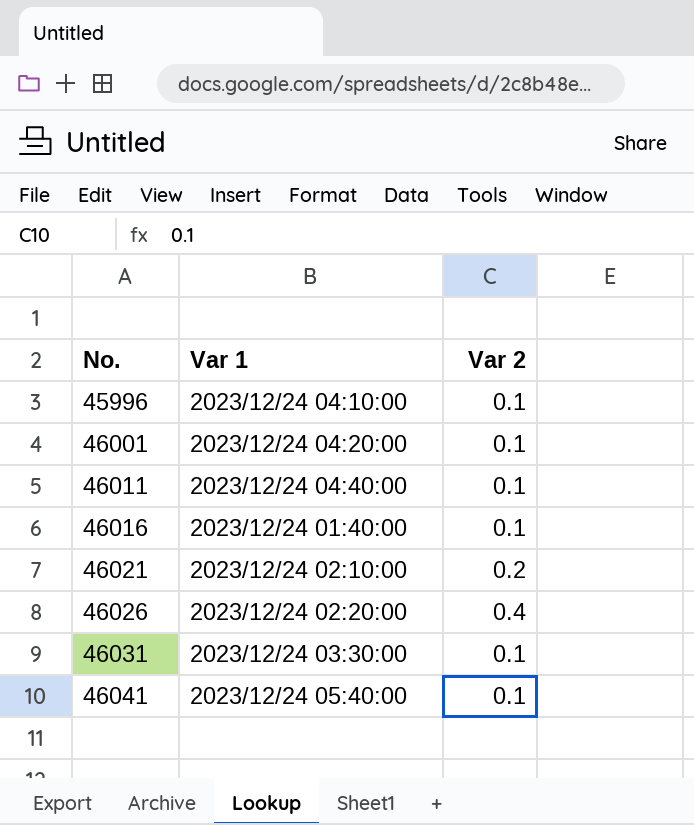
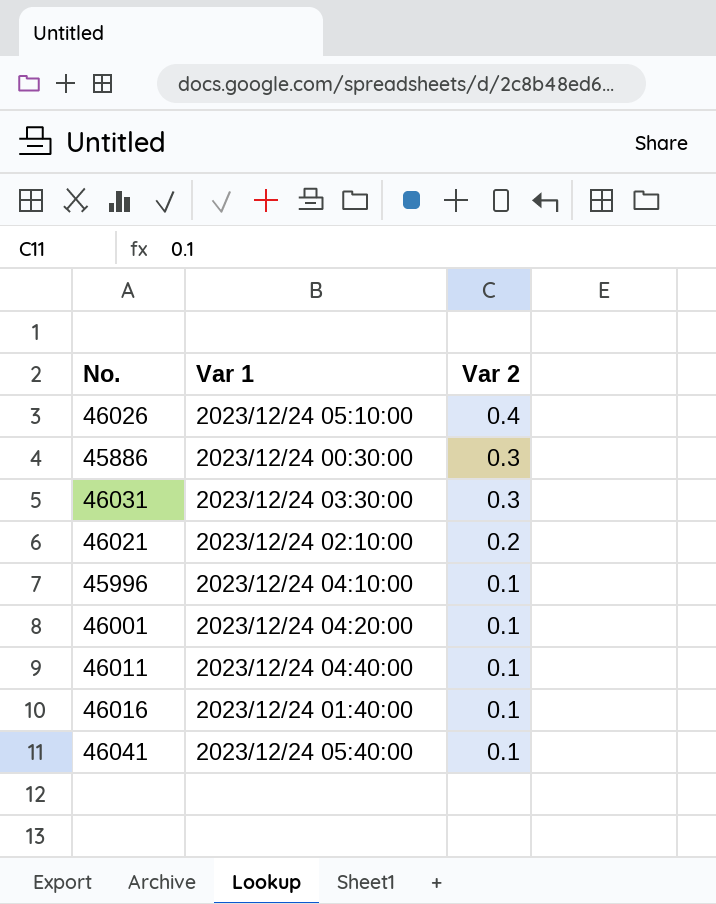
row order: No. ascending -> Var 2 descending
46026 | Var 1: 2023/12/24 02:20:00 -> 2023/12/24 05:10:00
row 45886: none -> 2023/12/24 00:30:00 | 0.3
46031 | Var 2: 0.1 -> 0.3

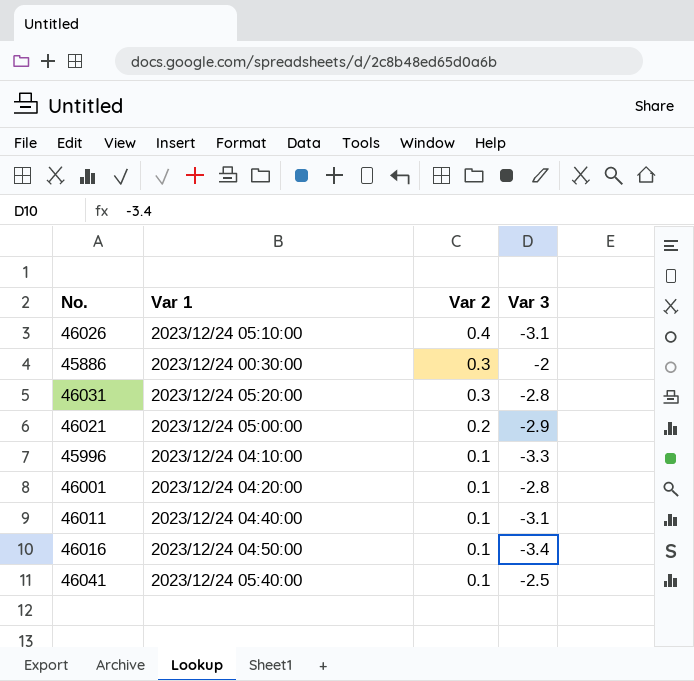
column Var 3 | position: none -> 4
46031 | Var 1: 2023/12/24 03:30:00 -> 2023/12/24 05:20:00
46021 | Var 1: 2023/12/24 02:10:00 -> 2023/12/24 05:00:00
46016 | Var 1: 2023/12/24 01:40:00 -> 2023/12/24 04:50:00

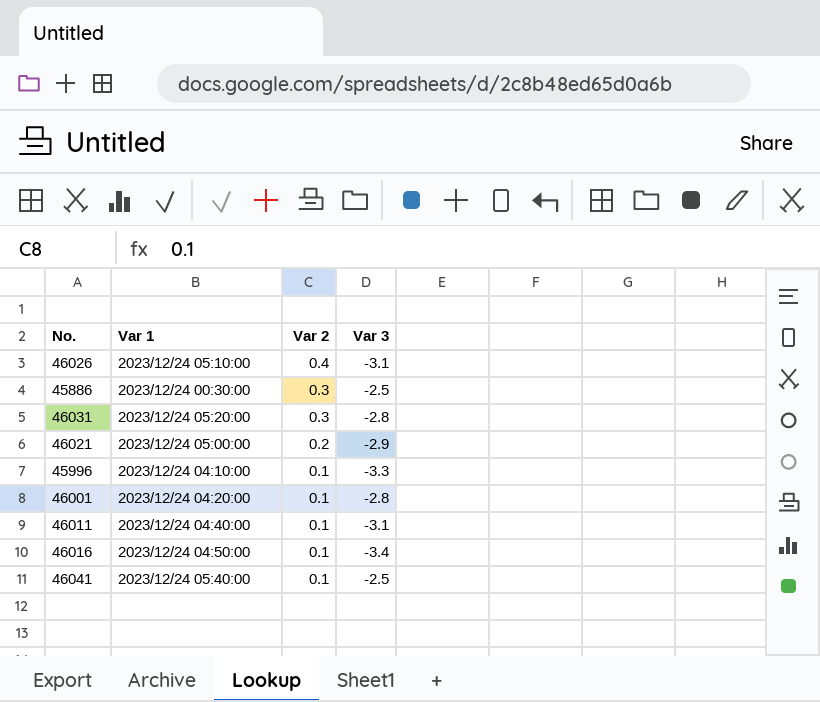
45886 | Var 3: -2 -> -2.5

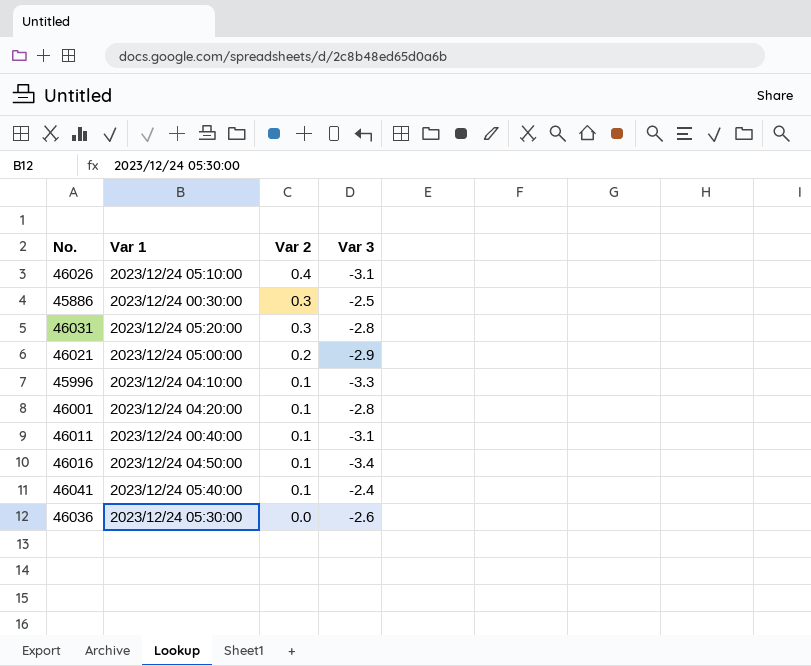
46011 | Var 1: 2023/12/24 04:40:00 -> 2023/12/24 00:40:00
46041 | Var 3: -2.5 -> -2.4
row 46036: none -> 2023/12/24 05:30:00 | 0.0 | -2.6

